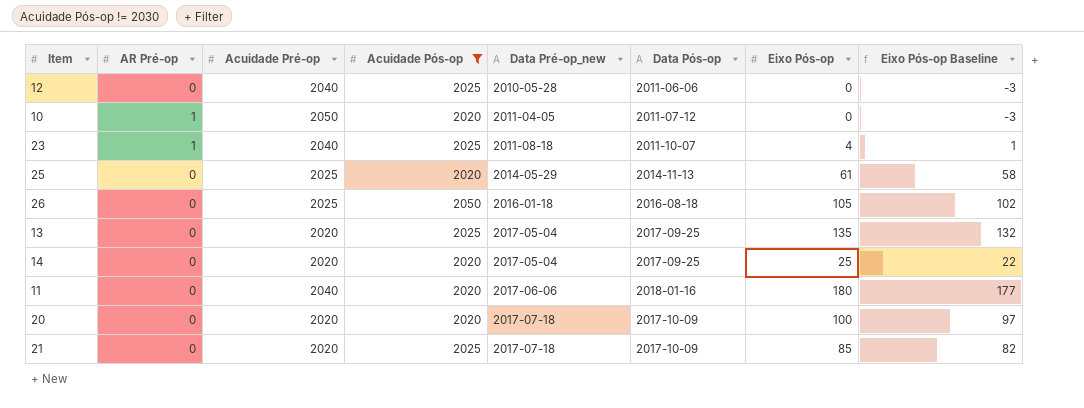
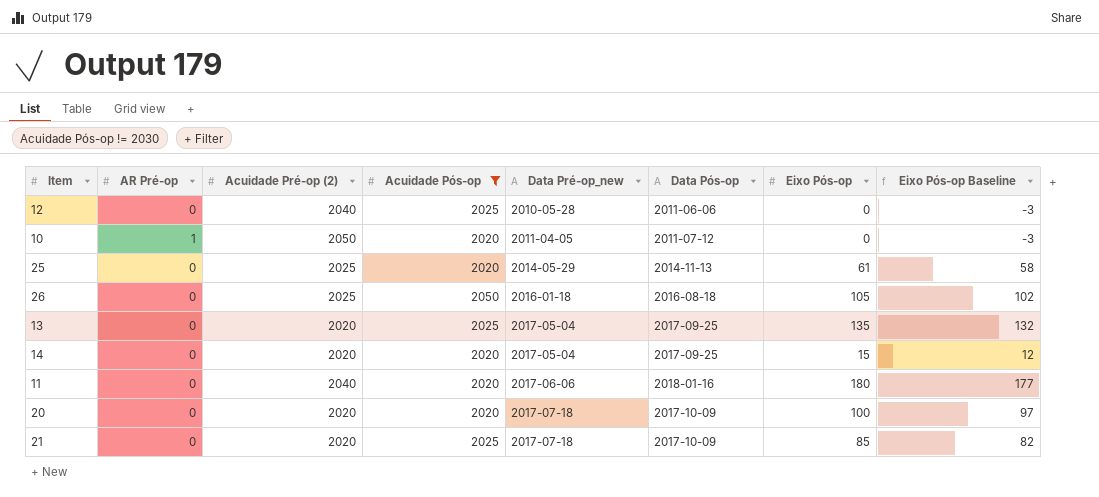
column name: Acuidade Pré-op -> Acuidade Pré-op (2)
row 23: 1 | 2040 | 2025 | 2011-08-18 | 2011-10-07 | 4 | 1 -> none
14 | Eixo Pós-op: 25 -> 15
14 | Eixo Pós-op Baseline: 22 -> 12

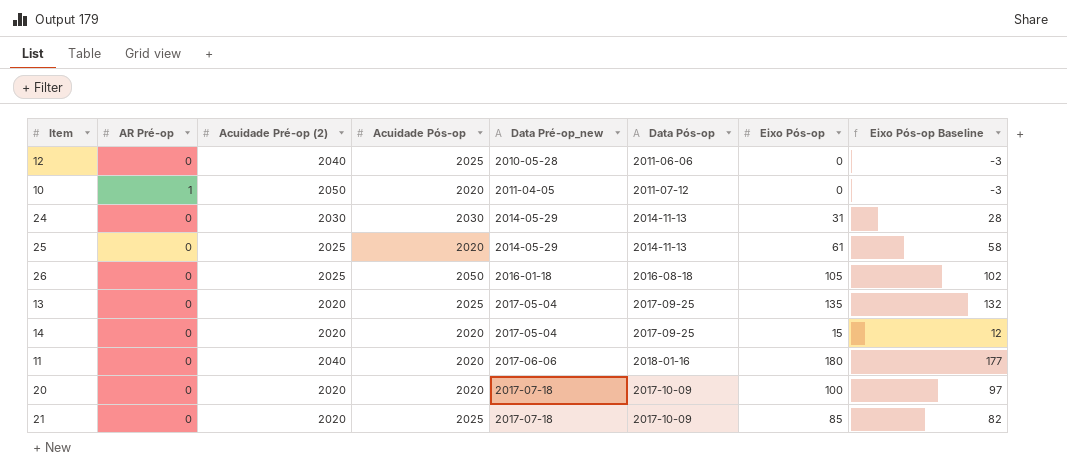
filter: Acuidade Pós-op != 2030 -> none

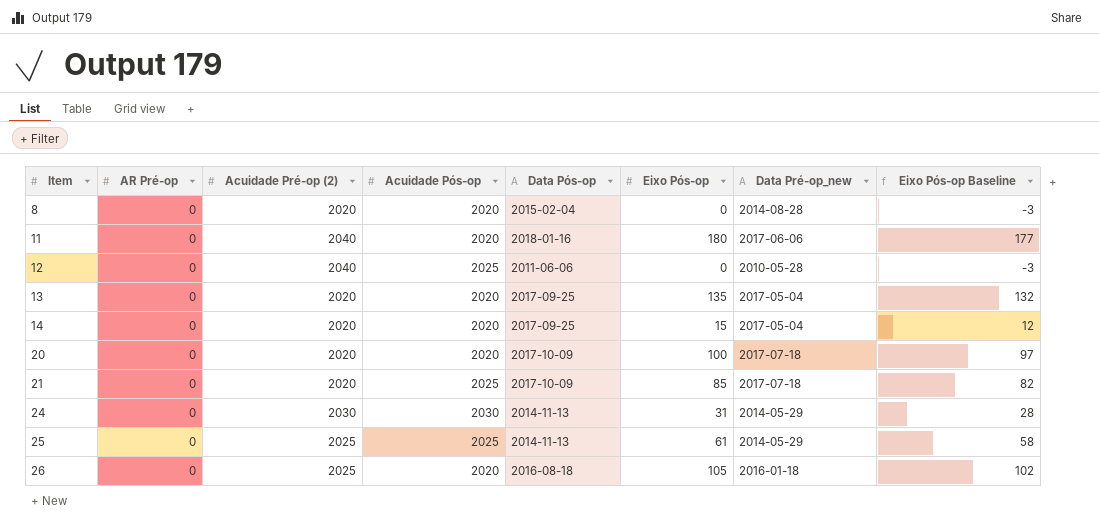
row order: Data Pré-op_new ascending -> Item ascending
column Data Pré-op_new | position: 5 -> 7
row 10: 1 | 2050 | 2020 | 2011-04-05 | 2011-07-12 | 0 | -3 -> none
row 8: none -> 0 | 2020 | 2020 | 2015-02-04 | 0 | 2014-08-28 | -3
13 | Acuidade Pós-op: 2025 -> 2020
25 | Acuidade Pós-op: 2020 -> 2025
26 | Acuidade Pós-op: 2050 -> 2020

